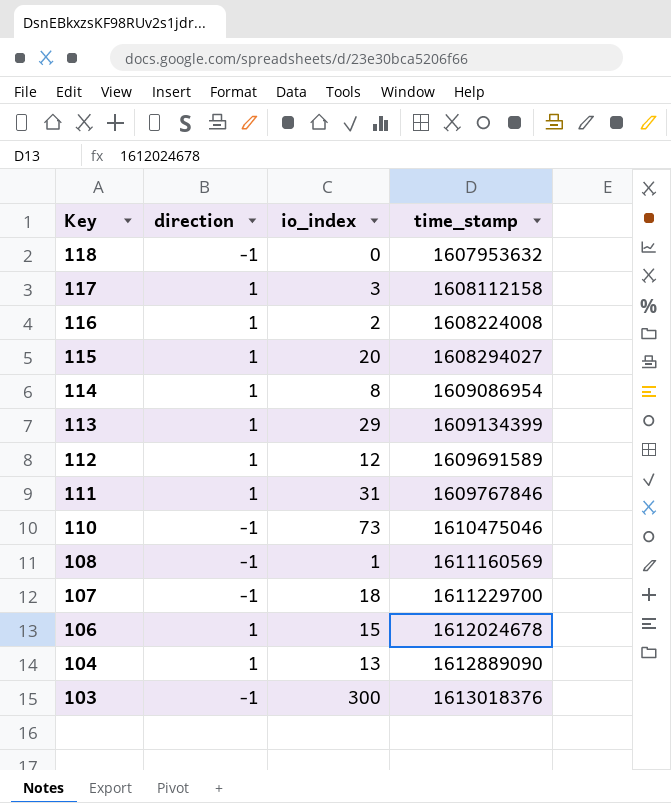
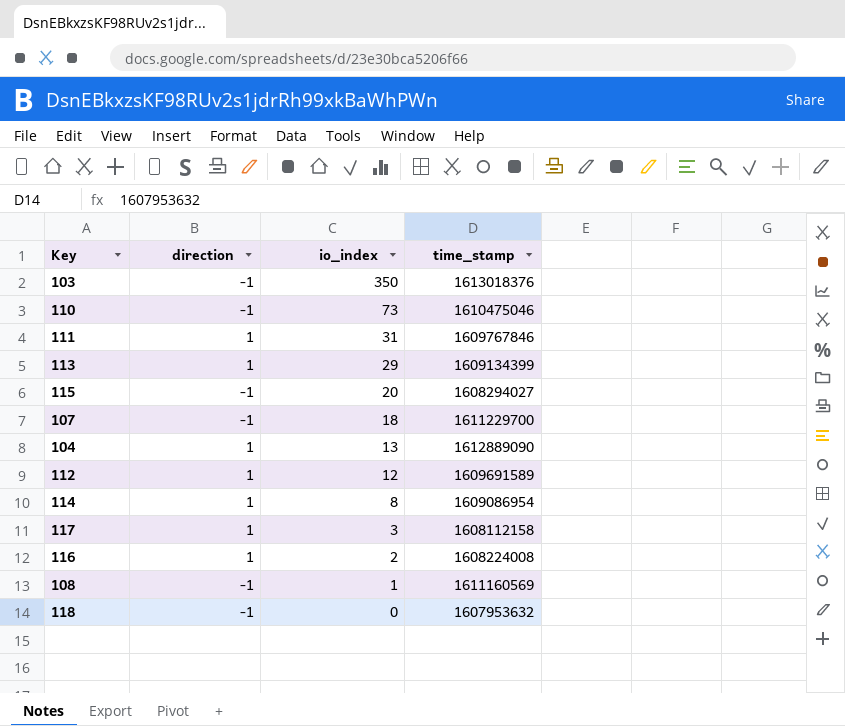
row order: Key descending -> io_index descending
row 106: 1 | 15 | 1612024678 -> none
103 | io_index: 300 -> 350
115 | direction: 1 -> -1

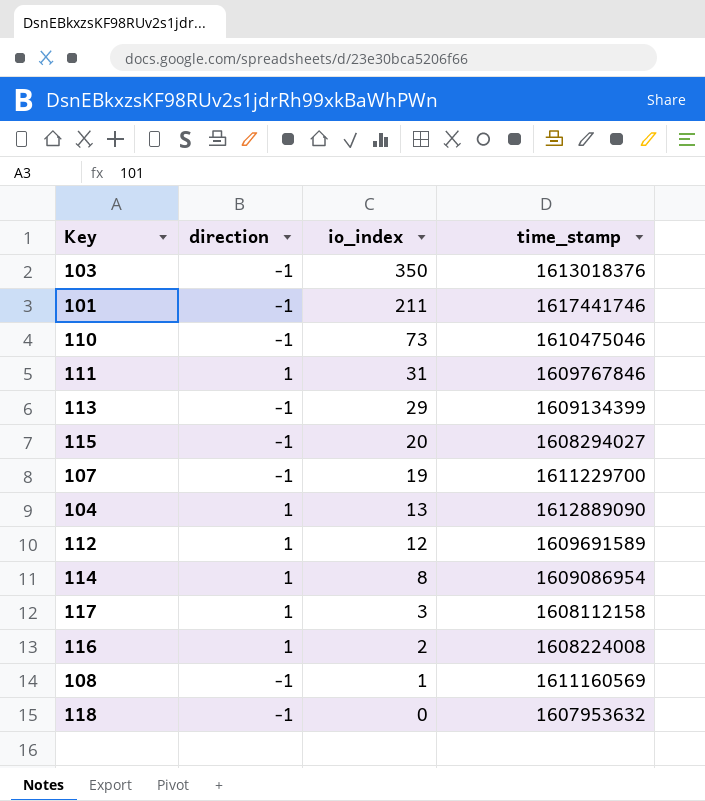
row 101: none -> -1 | 211 | 1617441746
113 | direction: 1 -> -1
107 | io_index: 18 -> 19

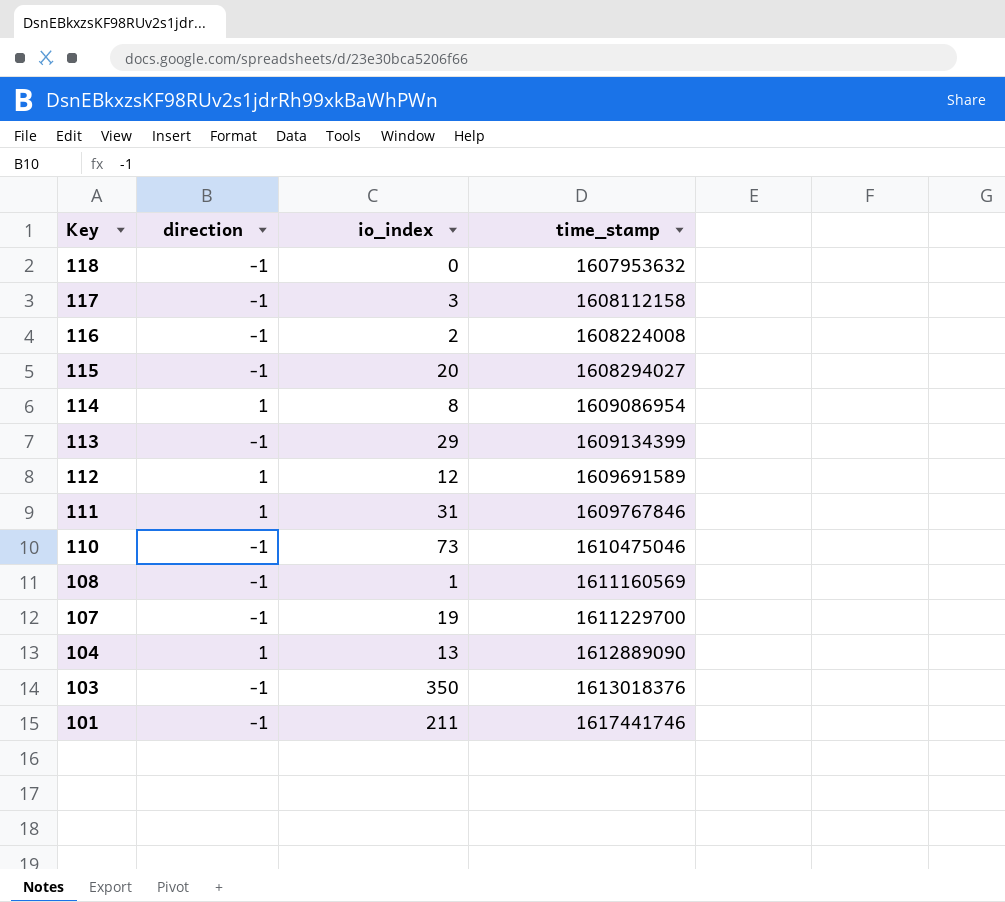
row order: io_index descending -> Key descending
117 | direction: 1 -> -1
116 | direction: 1 -> -1

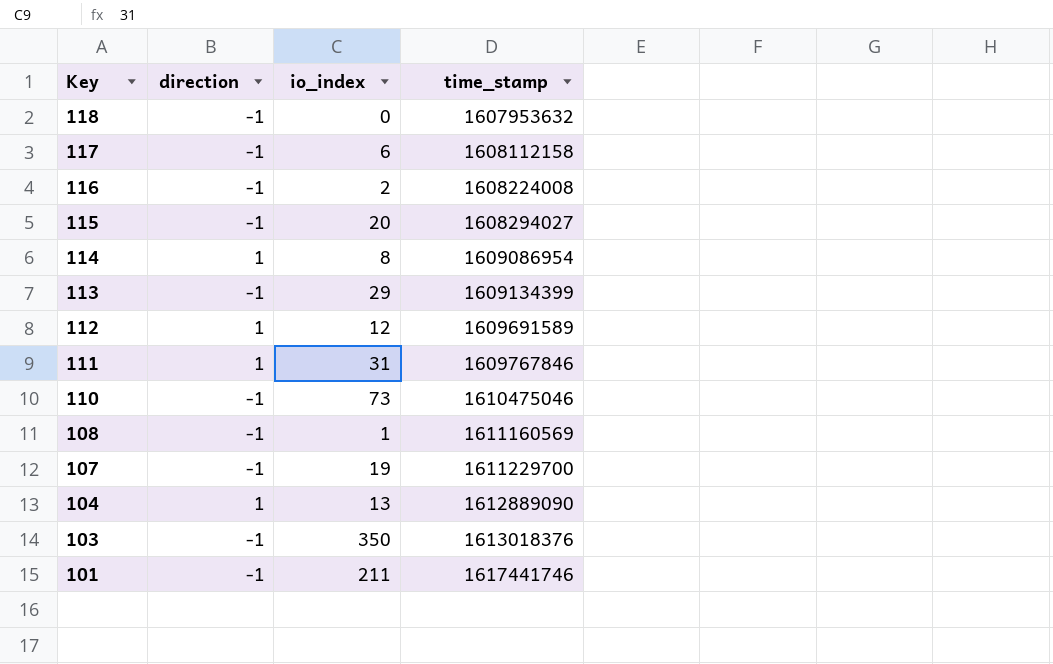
117 | io_index: 3 -> 6

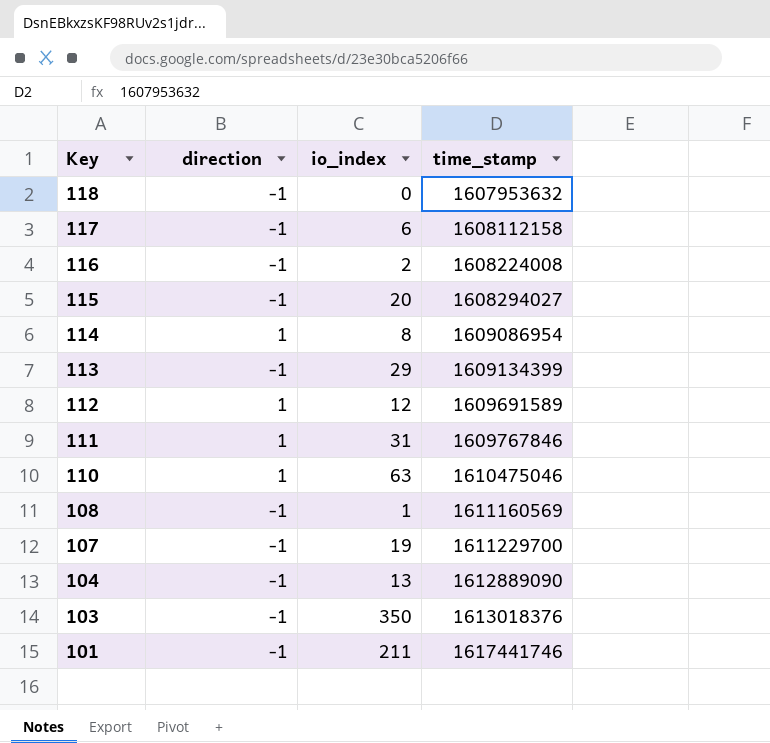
110 | direction: -1 -> 1
110 | io_index: 73 -> 63
104 | direction: 1 -> -1

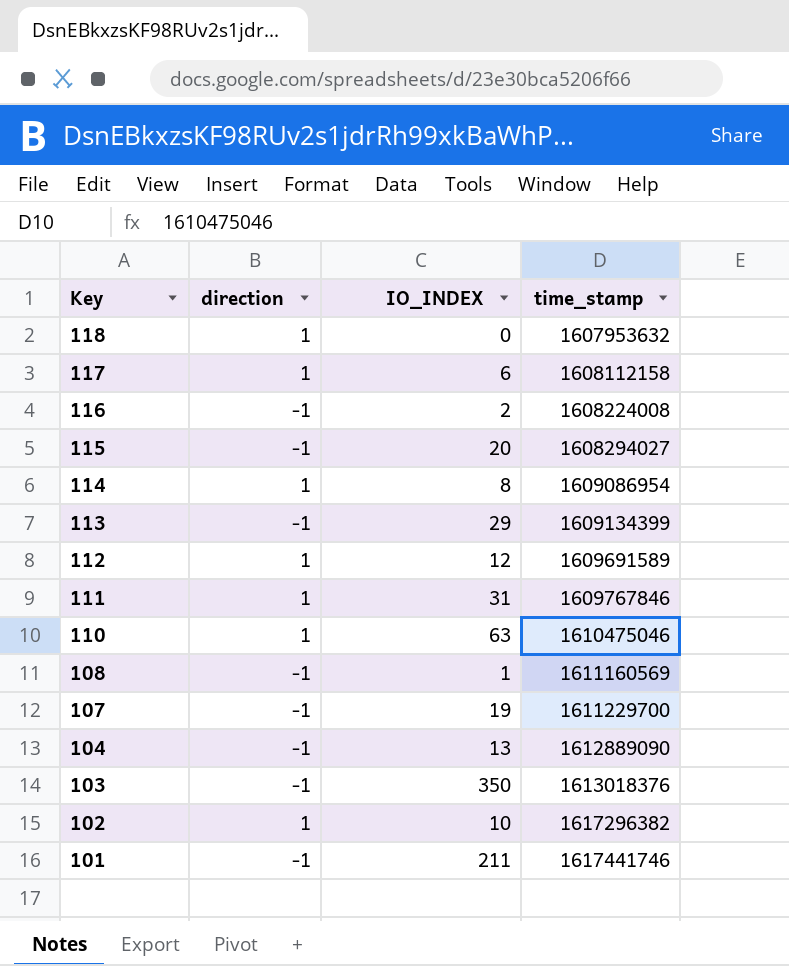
column name: io_index -> IO_INDEX
118 | direction: -1 -> 1
117 | direction: -1 -> 1
row 102: none -> 1 | 10 | 1617296382

